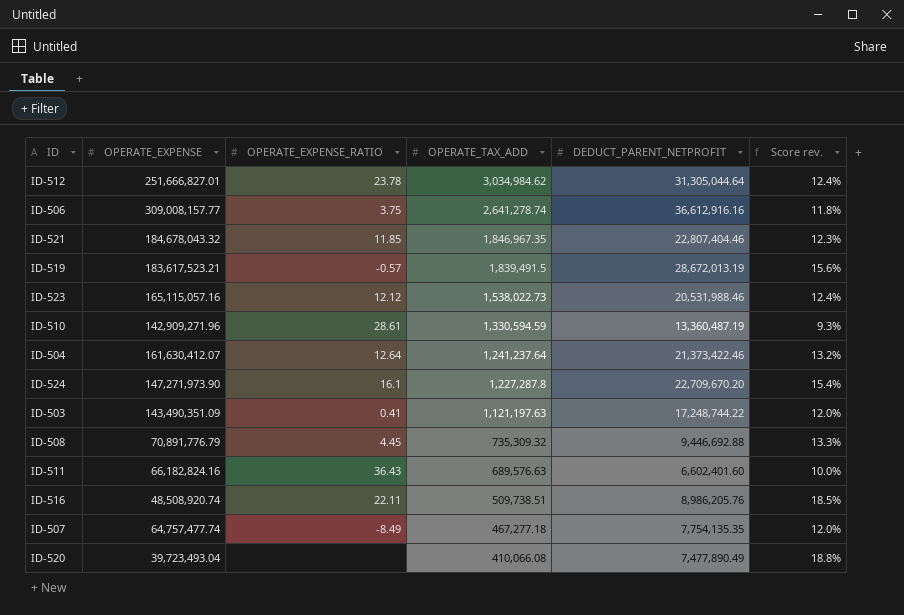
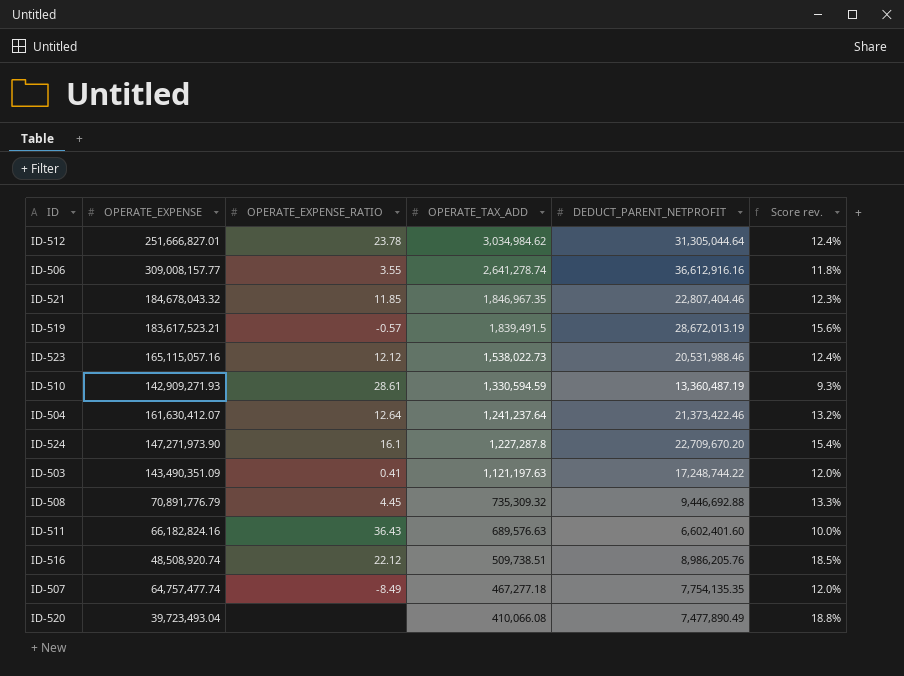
ID-506 | OPERATE_EXPENSE_RATIO: 3.75 -> 3.55
ID-510 | OPERATE_EXPENSE: 142,909,271.96 -> 142,909,271.93
ID-516 | OPERATE_EXPENSE_RATIO: 22.11 -> 22.12

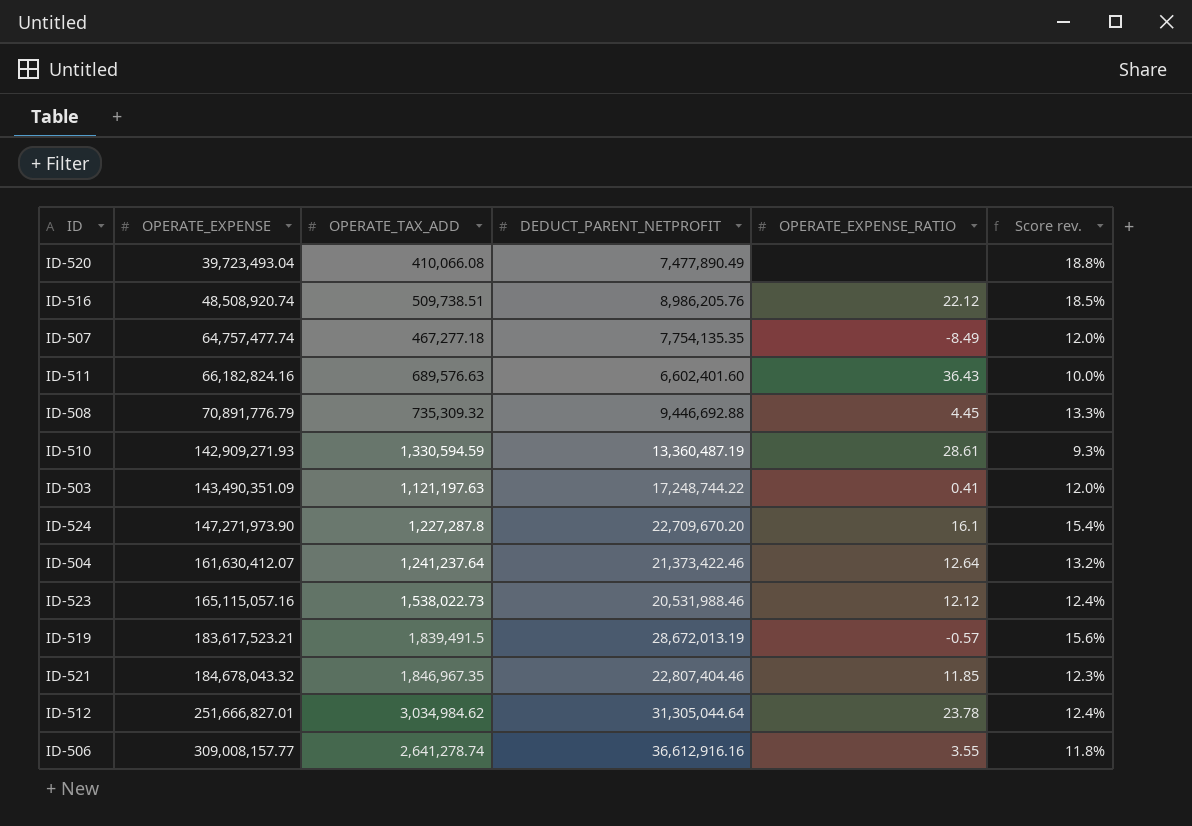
row order: OPERATE_TAX_ADD descending -> OPERATE_EXPENSE ascending
column OPERATE_EXPENSE_RATIO | position: 3 -> 5

